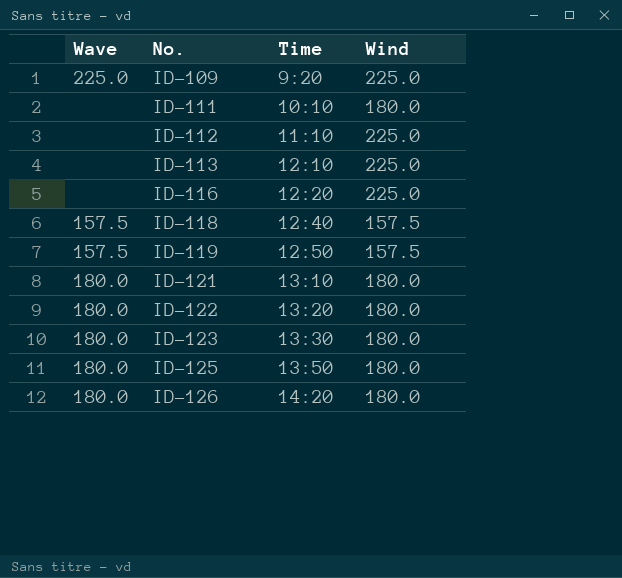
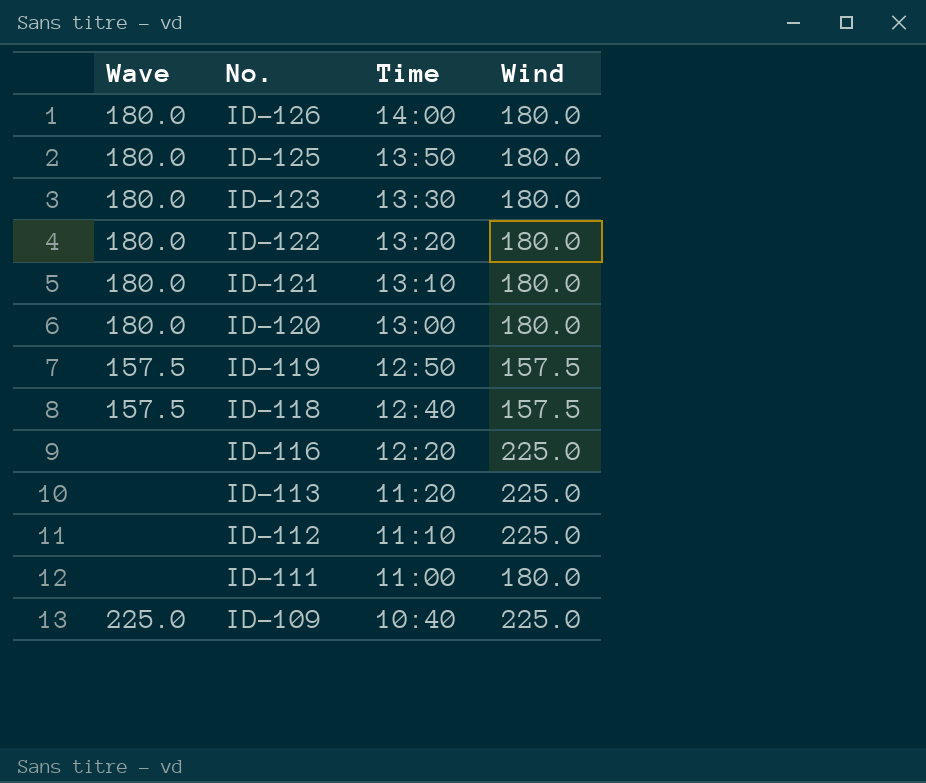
row order: No. ascending -> No. descending
ID-126 | Time: 14:20 -> 14:00
row ID-120: none -> 180.0 | 13:00 | 180.0
ID-113 | Time: 12:10 -> 11:20
ID-111 | Time: 10:10 -> 11:00
ID-109 | Time: 9:20 -> 10:40

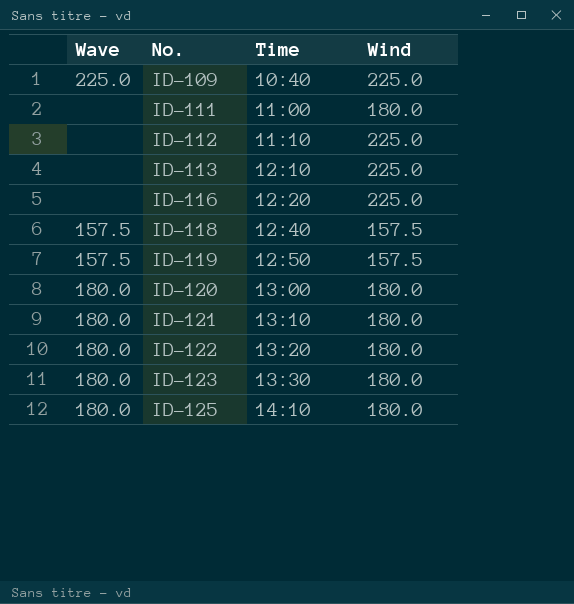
row order: No. descending -> No. ascending
row ID-126: 180.0 | 14:00 | 180.0 -> none
ID-113 | Time: 11:20 -> 12:10
ID-125 | Time: 13:50 -> 14:10

